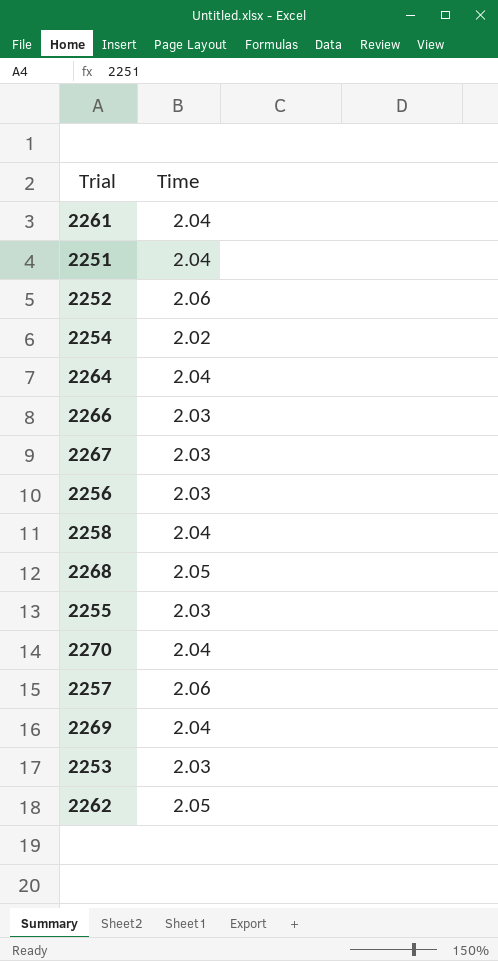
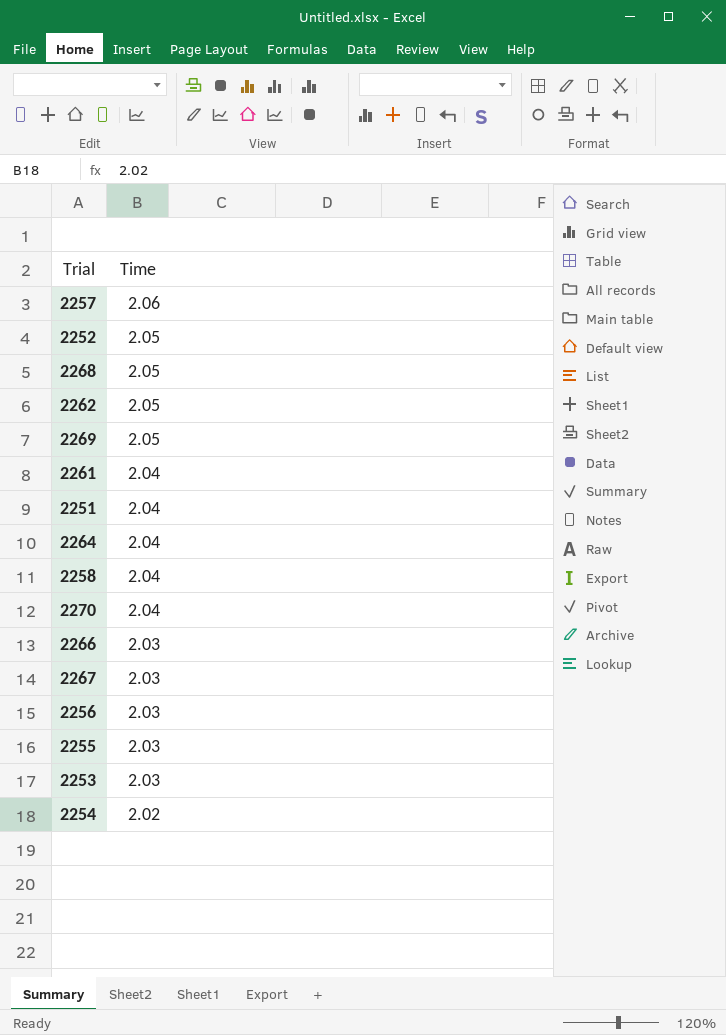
row order: none -> Time descending
2252 | Time: 2.06 -> 2.05
2269 | Time: 2.04 -> 2.05

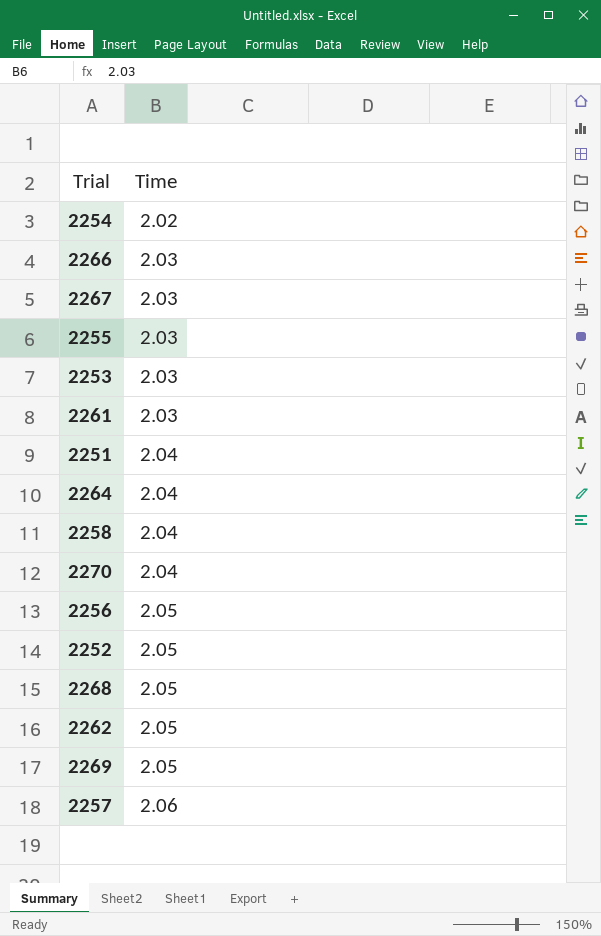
row order: Time descending -> Time ascending
2261 | Time: 2.04 -> 2.03
2256 | Time: 2.03 -> 2.05

